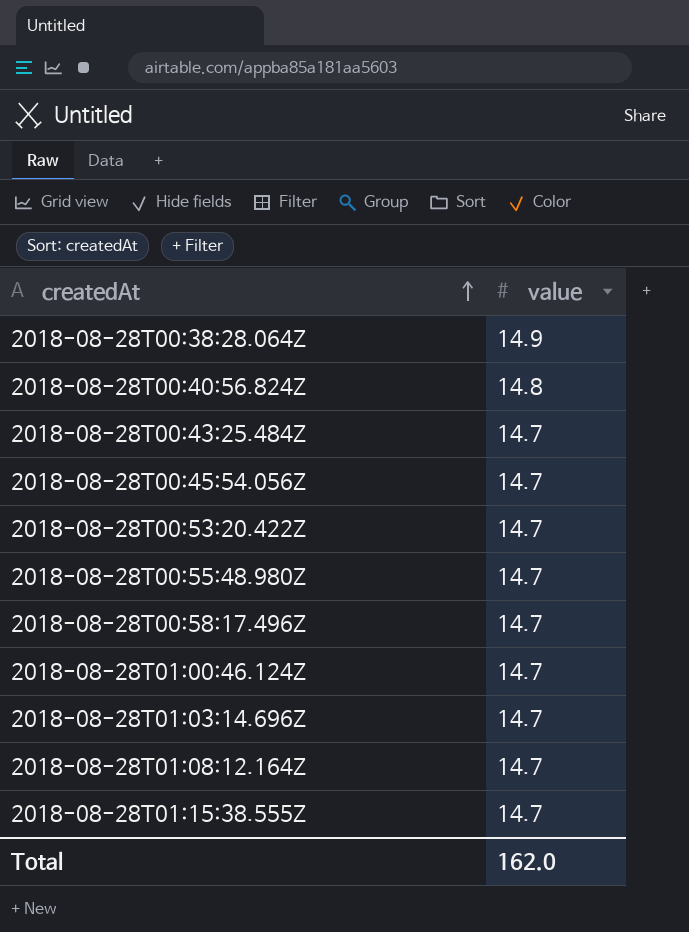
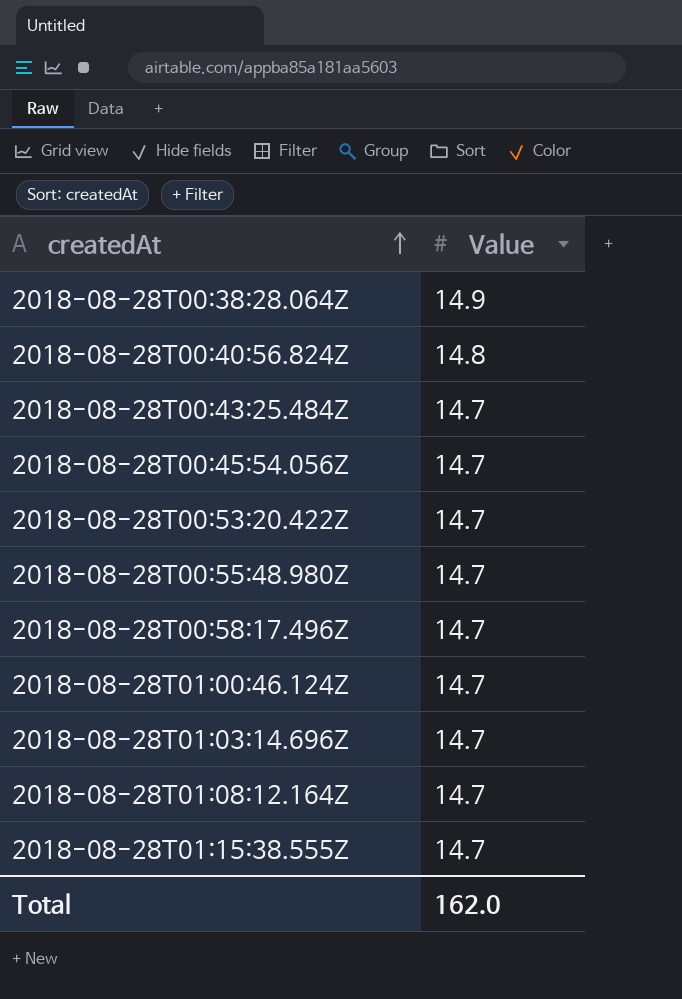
column name: value -> Value

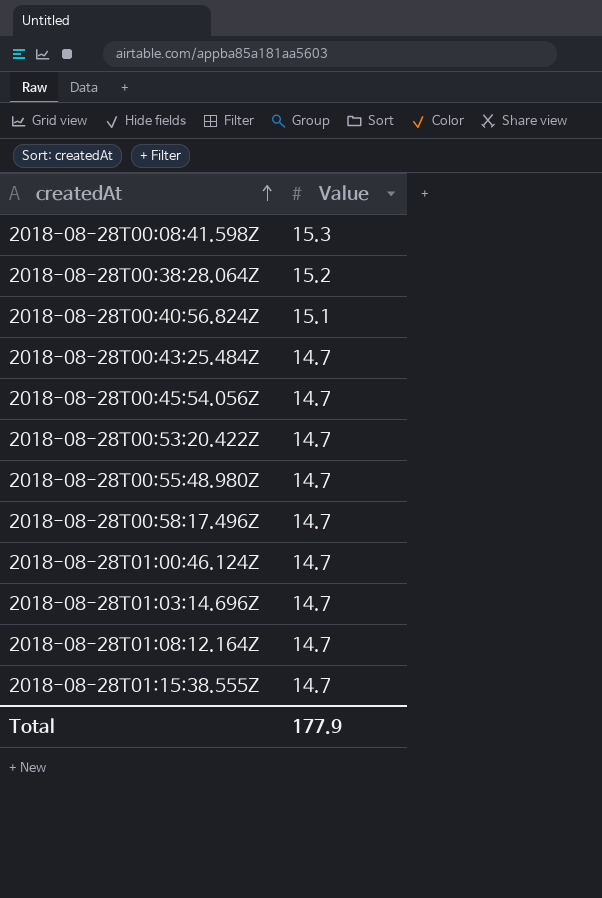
row 2018-08-28T00:08:41.598Z: none -> 15.3
2018-08-28T00:38:28.064Z | Value: 14.9 -> 15.2
2018-08-28T00:40:56.824Z | Value: 14.8 -> 15.1
Total | Value: 162.0 -> 177.9

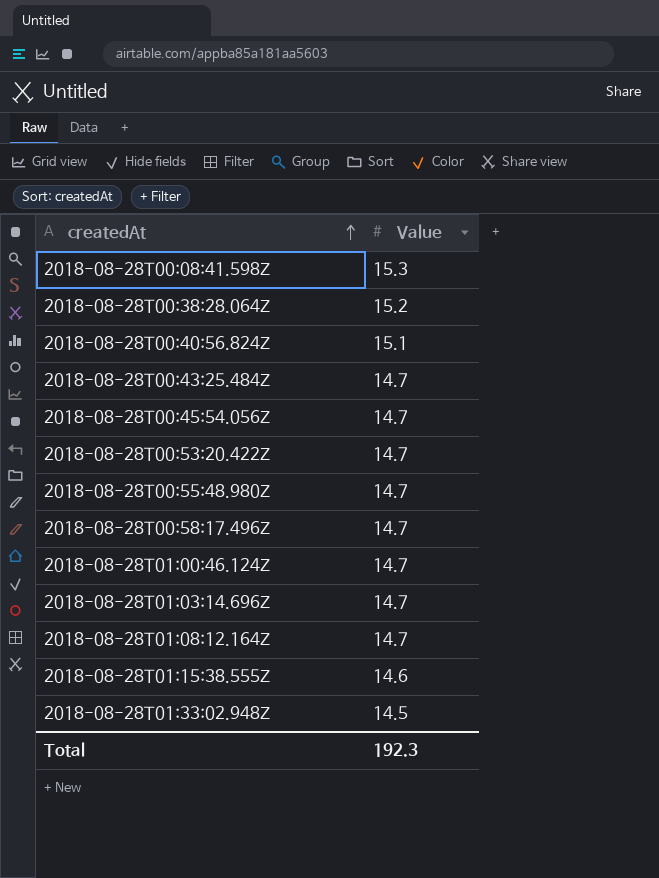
2018-08-28T01:15:38.555Z | Value: 14.7 -> 14.6
row 2018-08-28T01:33:02.948Z: none -> 14.5
Total | Value: 177.9 -> 192.3

